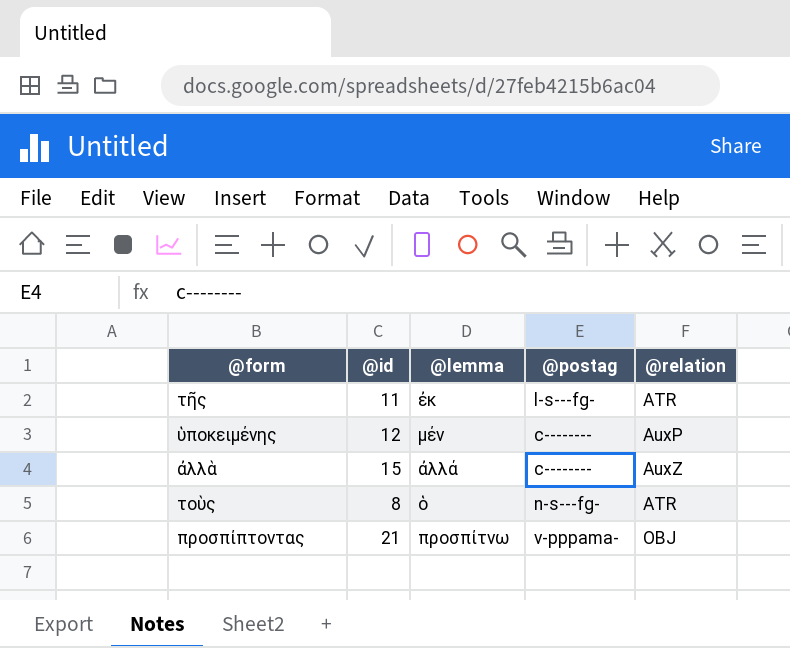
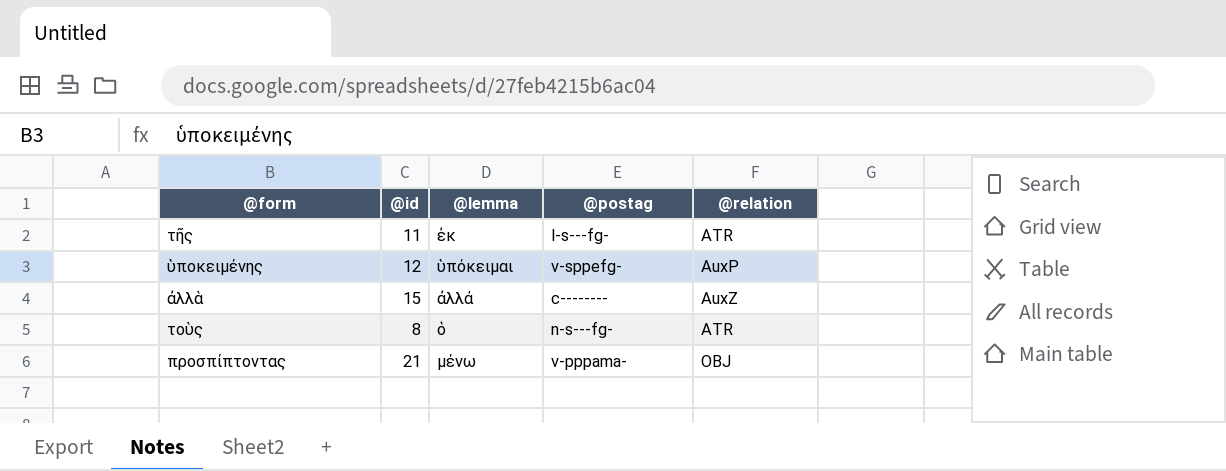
ὑποκειμένης | @lemma: μέν -> ὑπόκειμαι
ὑποκειμένης | @postag: c-------- -> v-sppefg-
προσπίπτοντας | @lemma: προσπίτνω -> μένω

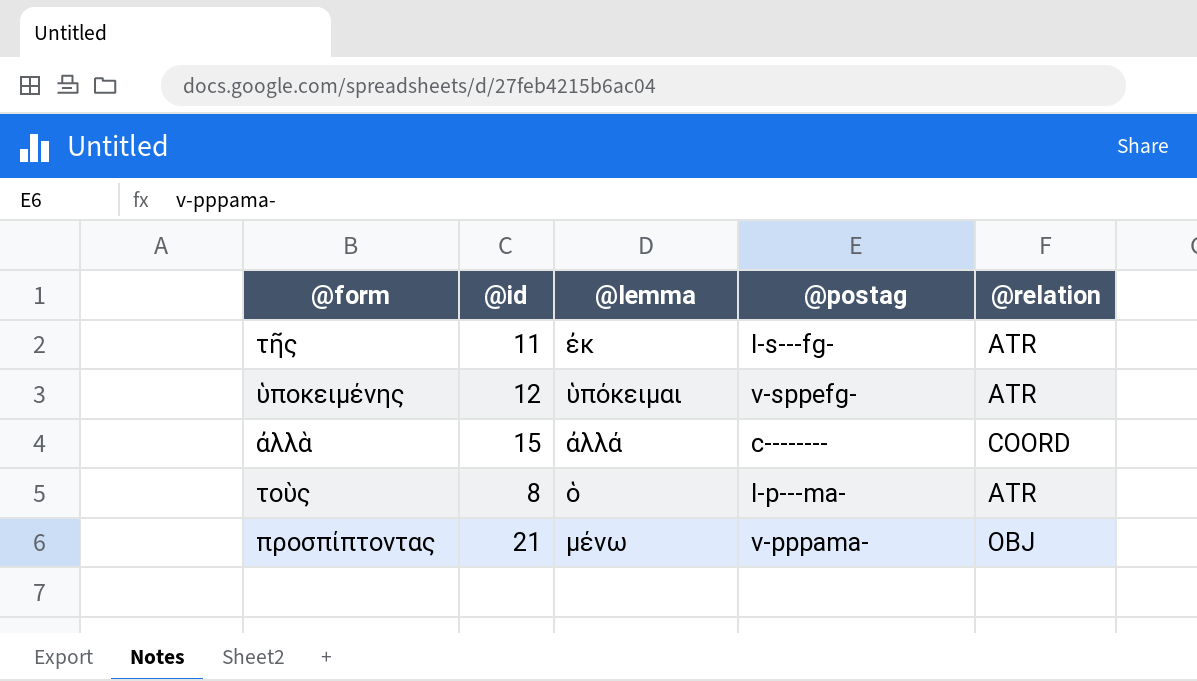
ὑποκειμένης | @relation: AuxP -> ATR
ἀλλὰ | @relation: AuxZ -> COORD
τοὺς | @postag: n-s---fg- -> l-p---ma-

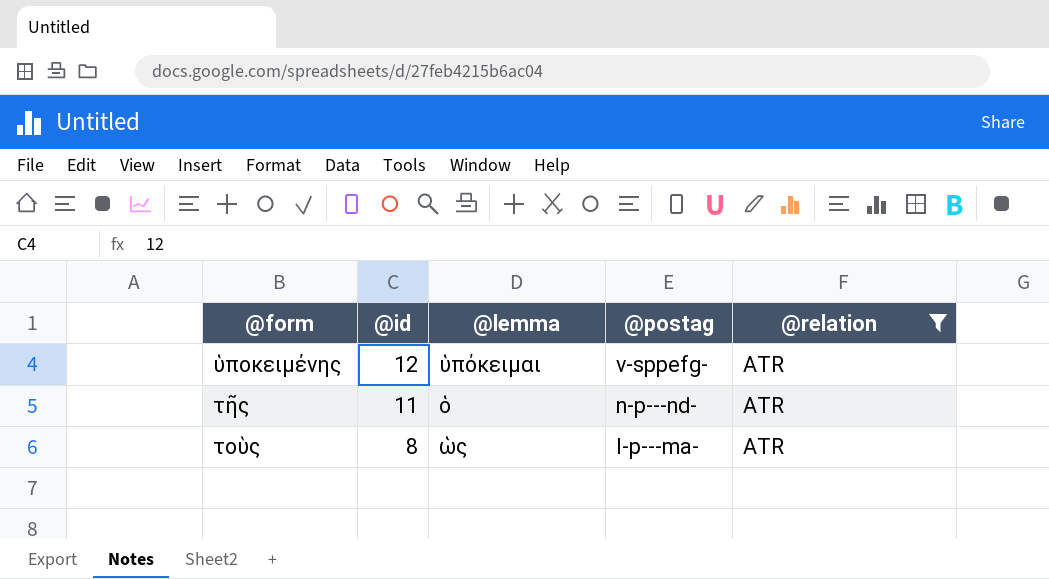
filter: none -> @relation = ATR
row order: none -> @id descending
τῆς | @lemma: ἐκ -> ὁ
τῆς | @postag: l-s---fg- -> n-p---nd-
τοὺς | @lemma: ὁ -> ὡς

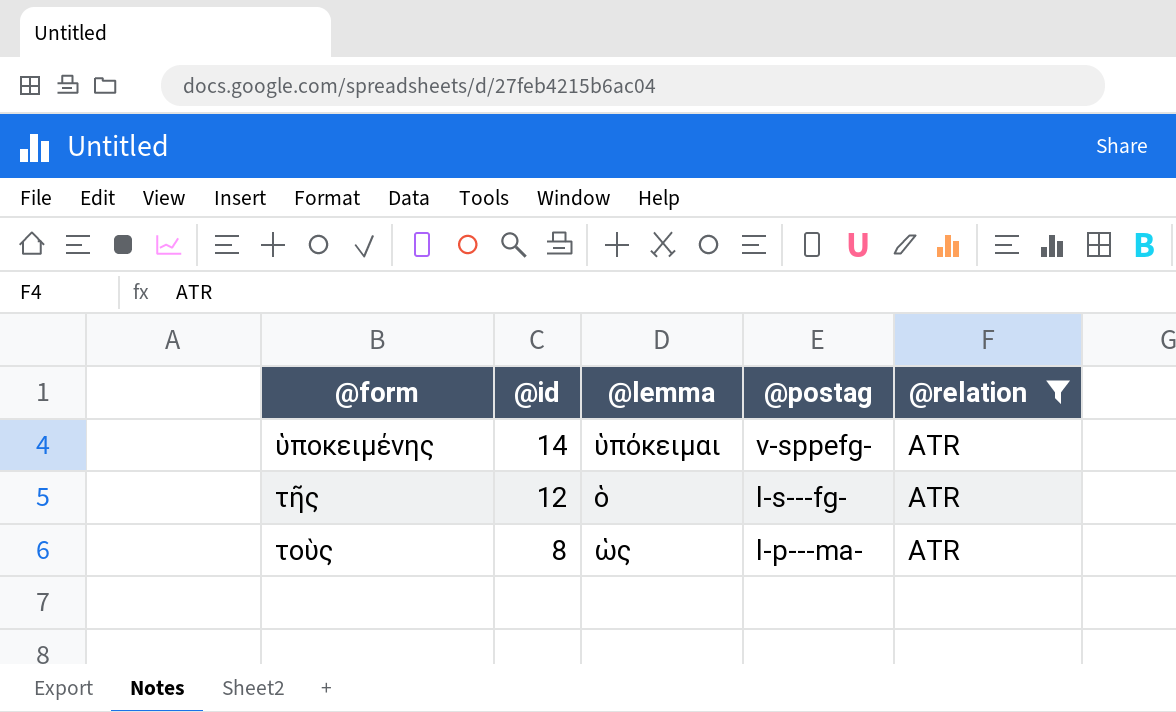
ὑποκειμένης | @id: 12 -> 14
τῆς | @id: 11 -> 12
τῆς | @postag: n-p---nd- -> l-s---fg-

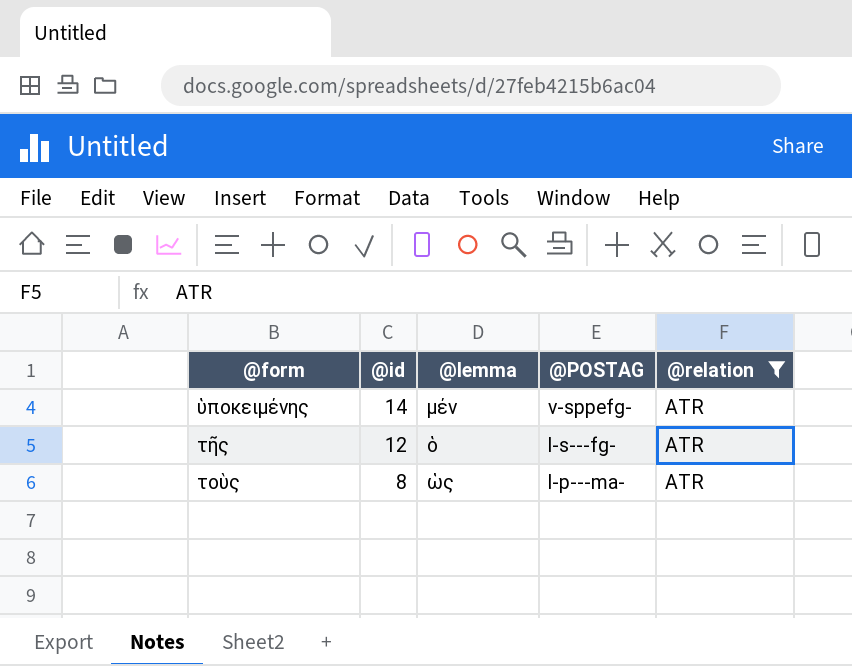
column name: @postag -> @POSTAG
ὑποκειμένης | @lemma: ὑπόκειμαι -> μέν

